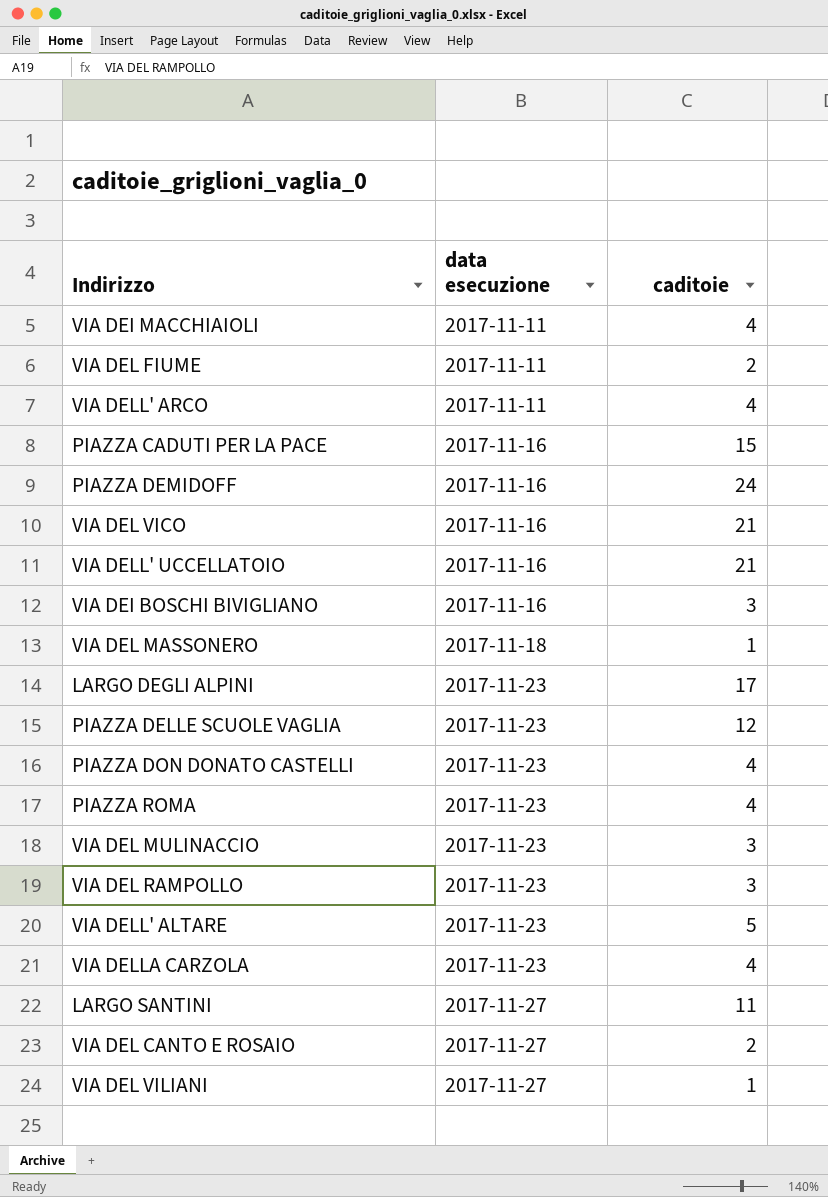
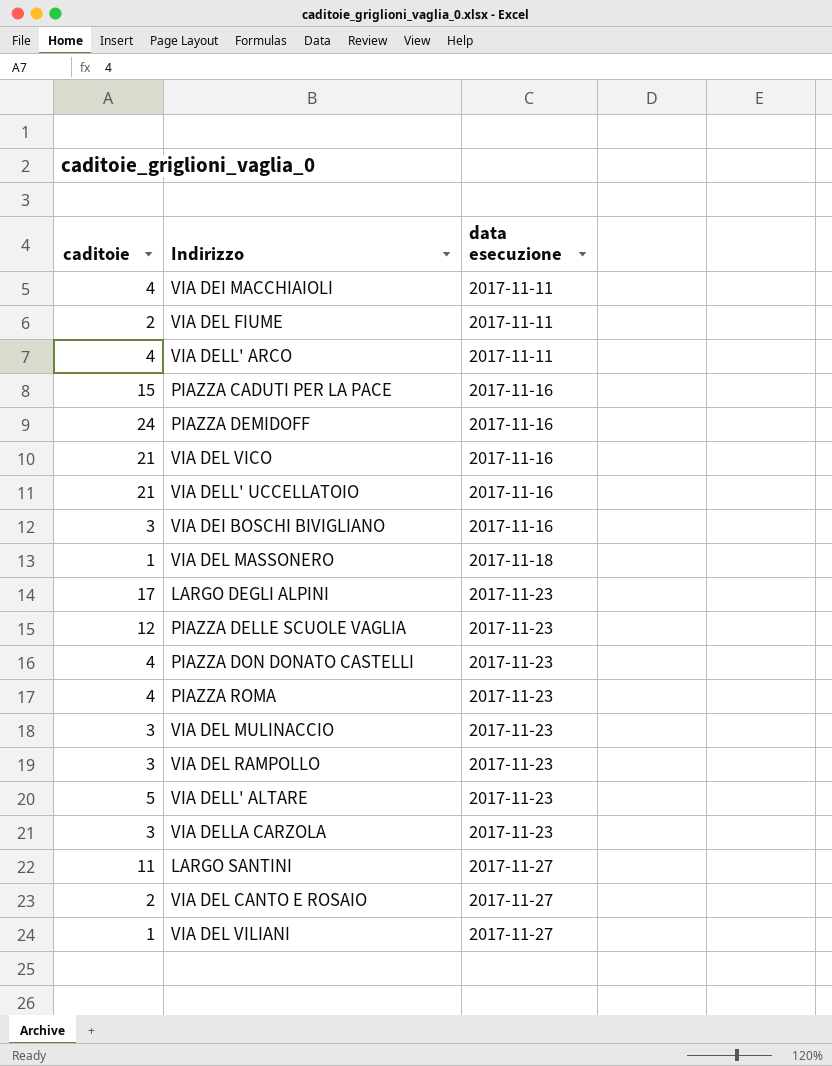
column caditoie | position: 3 -> 1
VIA DELLA CARZOLA | caditoie: 4 -> 3

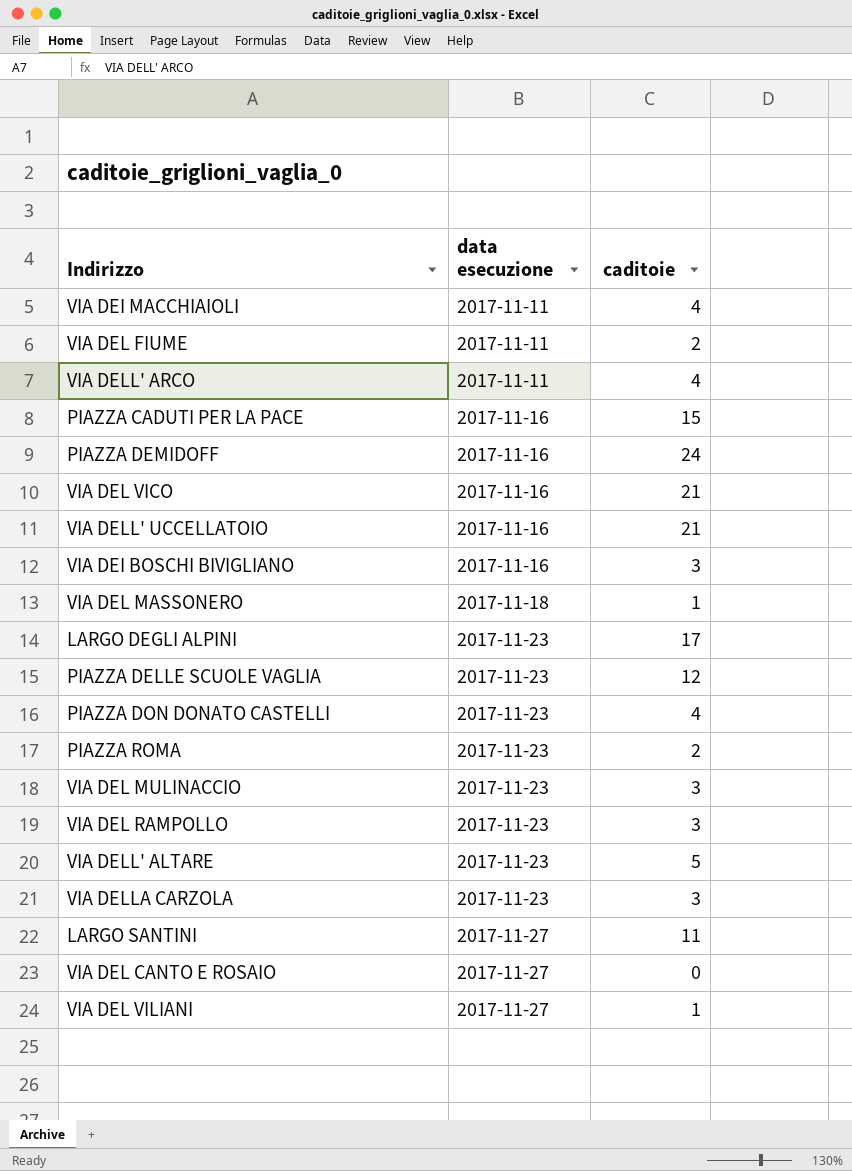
column caditoie | position: 1 -> 3
PIAZZA ROMA | caditoie: 4 -> 2
VIA DEL CANTO E ROSAIO | caditoie: 2 -> 0

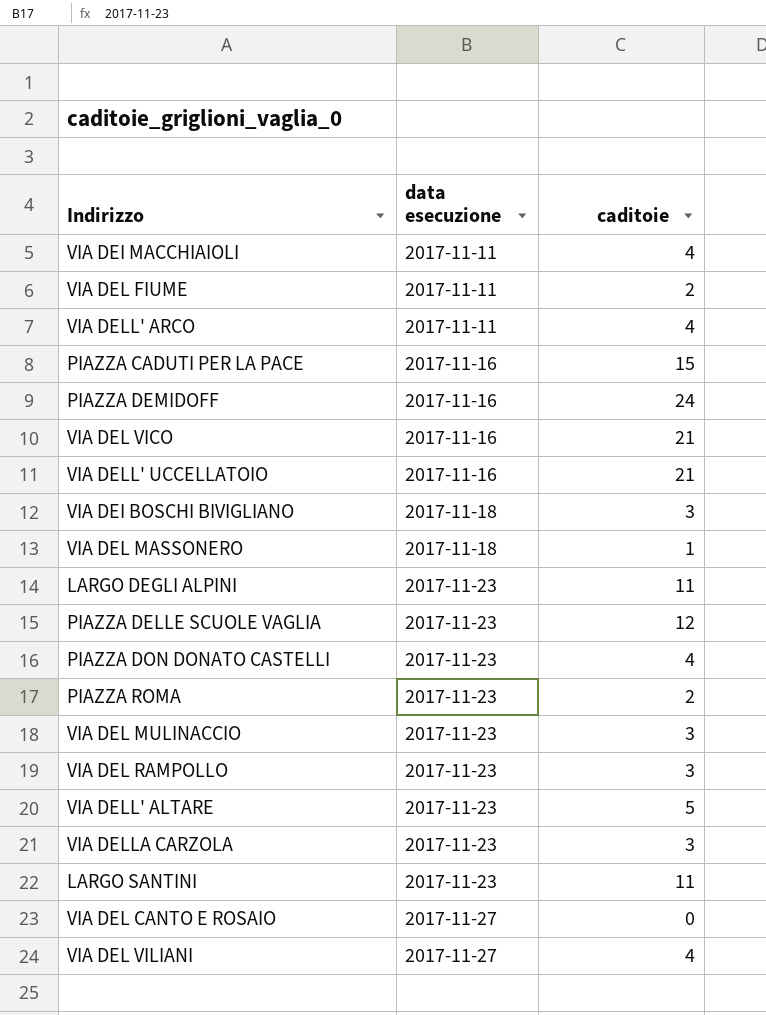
VIA DEI BOSCHI BIVIGLIANO | data esecuzione: 2017-11-16 -> 2017-11-18
LARGO DEGLI ALPINI | caditoie: 17 -> 11
LARGO SANTINI | data esecuzione: 2017-11-27 -> 2017-11-23
VIA DEL VILIANI | caditoie: 1 -> 4

